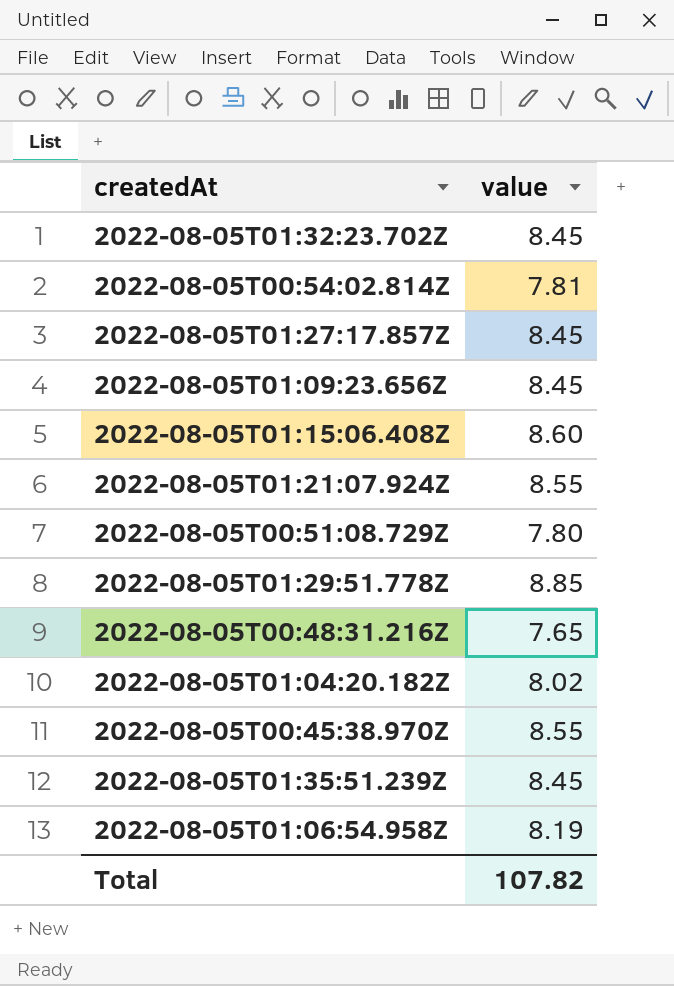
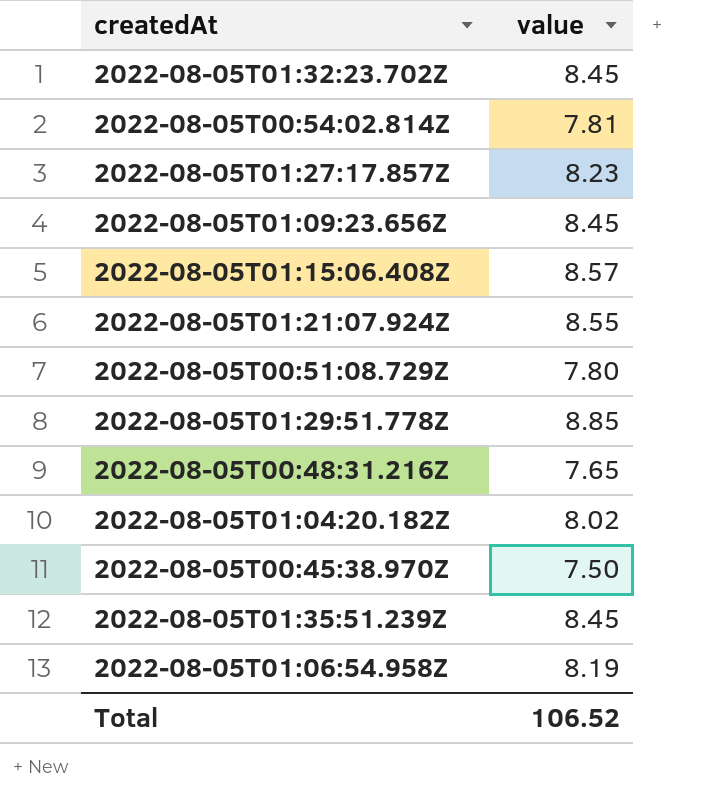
2022-08-05T01:27:17.857Z | value: 8.45 -> 8.23
2022-08-05T01:15:06.408Z | value: 8.60 -> 8.57
2022-08-05T00:45:38.970Z | value: 8.55 -> 7.50
Total | value: 107.82 -> 106.52

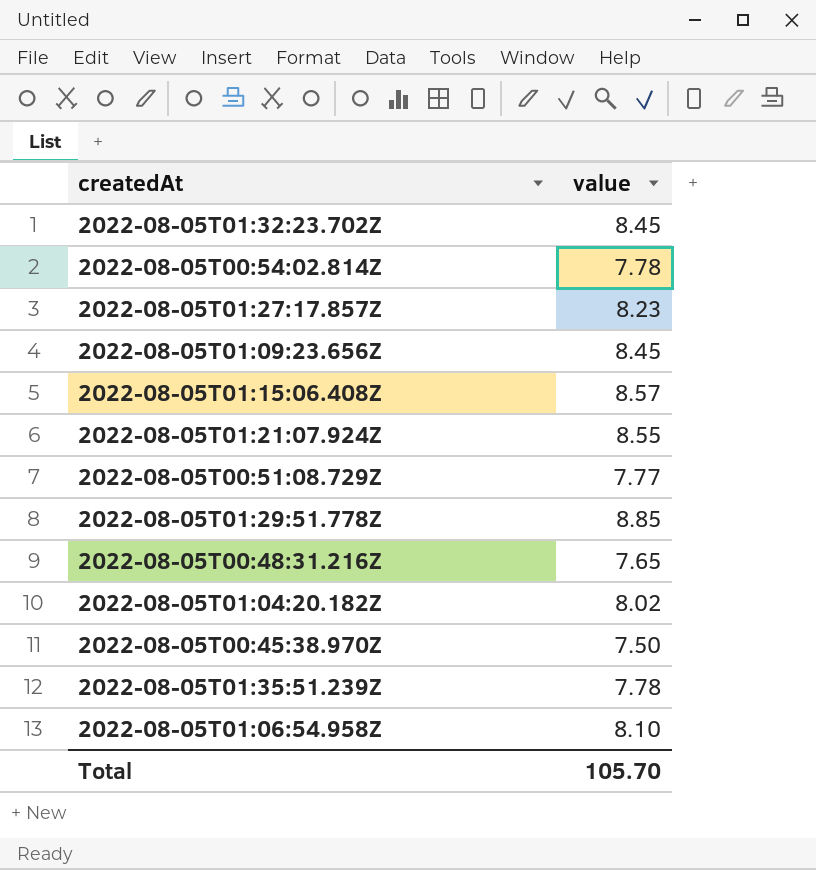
2022-08-05T00:54:02.814Z | value: 7.81 -> 7.78
2022-08-05T00:51:08.729Z | value: 7.80 -> 7.77
2022-08-05T01:35:51.239Z | value: 8.45 -> 7.78
2022-08-05T01:06:54.958Z | value: 8.19 -> 8.10
Total | value: 106.52 -> 105.70

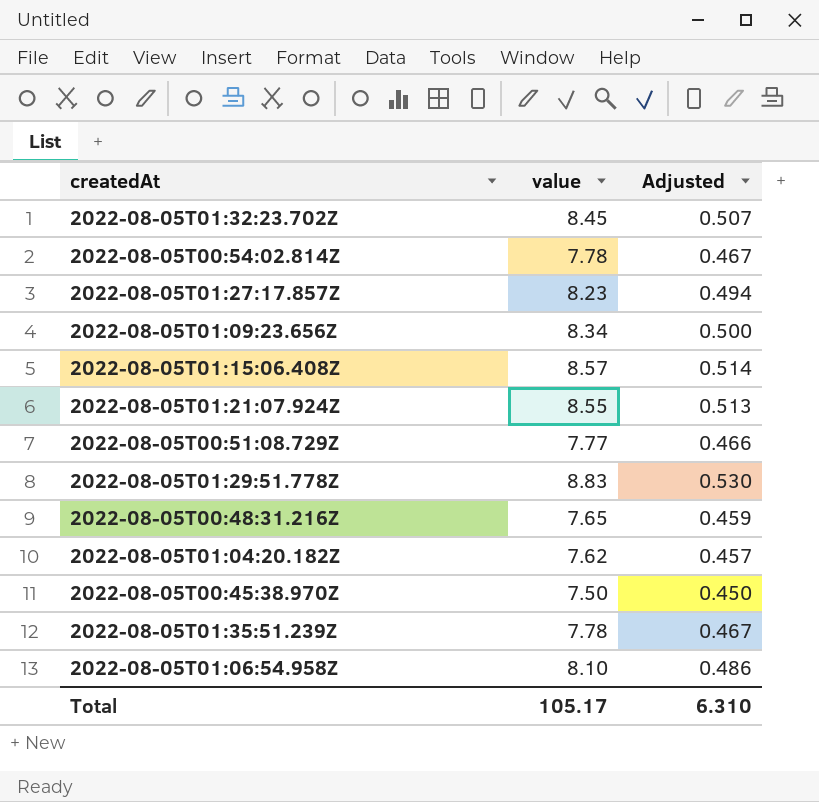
column Adjusted | formula: none -> [value] * 0.06
2022-08-05T01:09:23.656Z | value: 8.45 -> 8.34
2022-08-05T01:29:51.778Z | value: 8.85 -> 8.83
2022-08-05T01:04:20.182Z | value: 8.02 -> 7.62
Total | value: 105.70 -> 105.17

